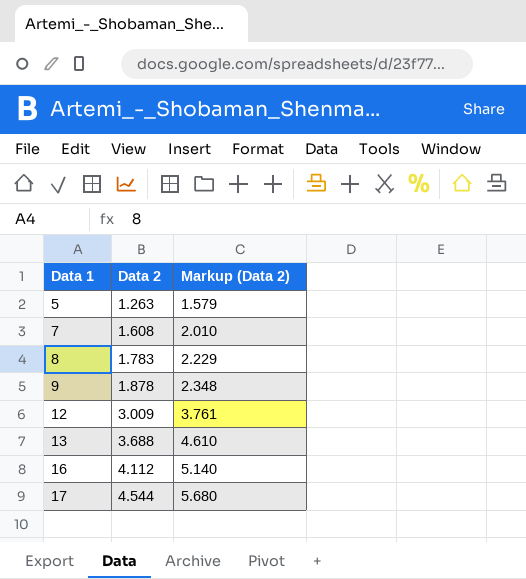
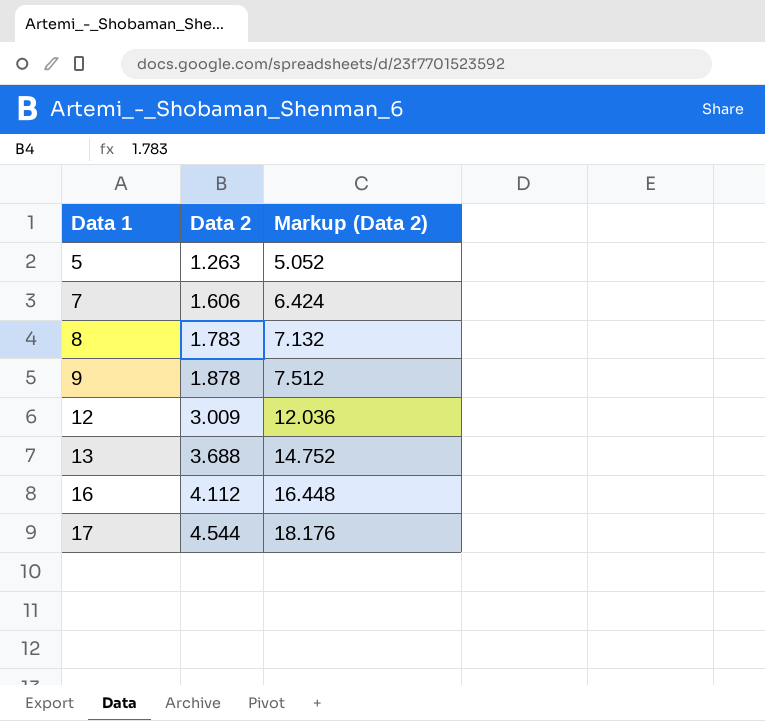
column Markup (Data 2) | formula: [Data 2] * 1.25 -> [Data 2] * 4
7 | Data 2: 1.608 -> 1.606

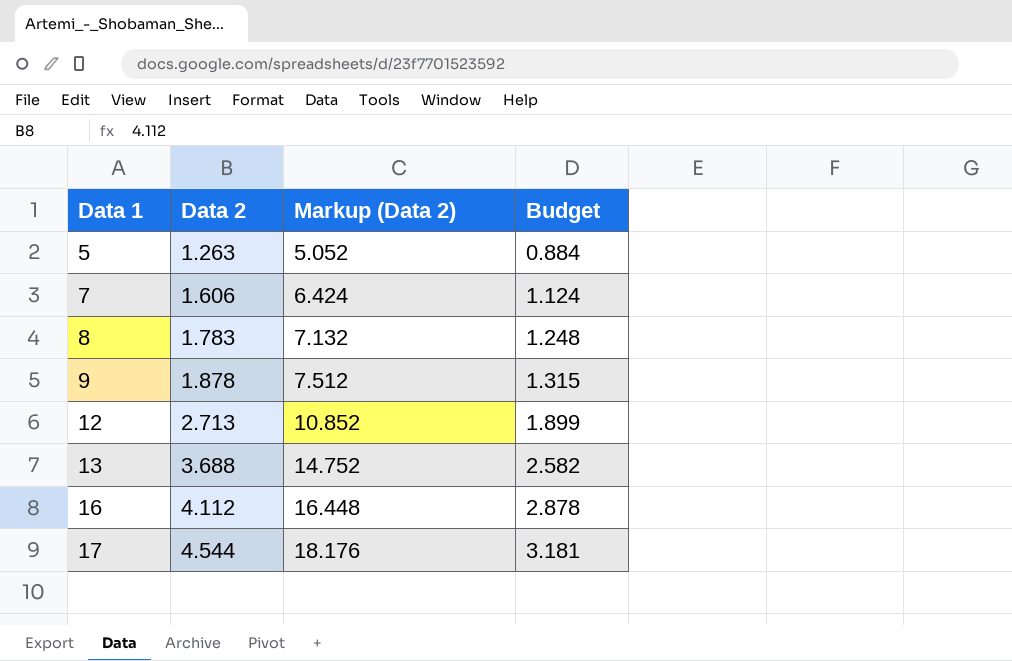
column Budget | formula: none -> [Data 2] * 0.7
12 | Data 2: 3.009 -> 2.713
12 | Markup (Data 2): 12.036 -> 10.852

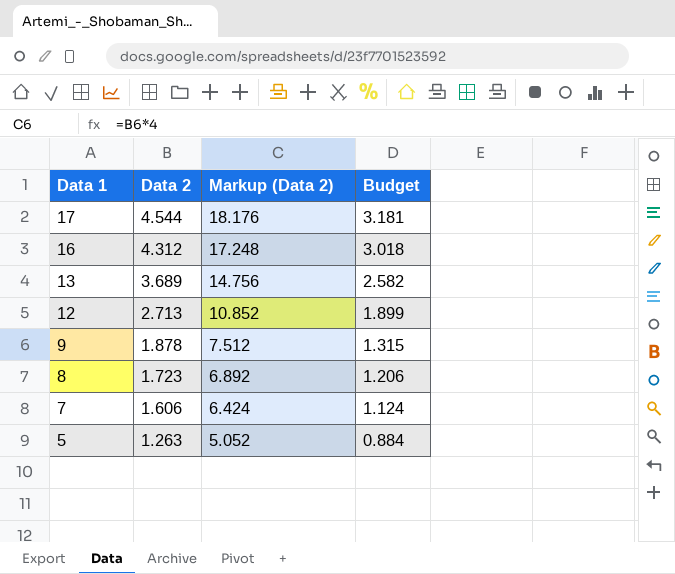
row order: Data 1 ascending -> Data 1 descending
16 | Data 2: 4.112 -> 4.312
16 | Markup (Data 2): 16.448 -> 17.248
16 | Budget: 2.878 -> 3.018
13 | Data 2: 3.688 -> 3.689
13 | Markup (Data 2): 14.752 -> 14.756
8 | Data 2: 1.783 -> 1.723
8 | Markup (Data 2): 7.132 -> 6.892
8 | Budget: 1.248 -> 1.206

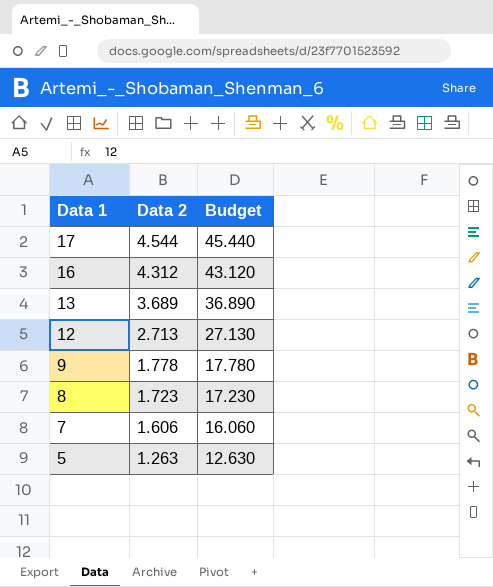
column Markup (Data 2) | formula: [Data 2] * 4 -> none
column Budget | formula: [Data 2] * 0.7 -> [Data 2] * 10
9 | Data 2: 1.878 -> 1.778

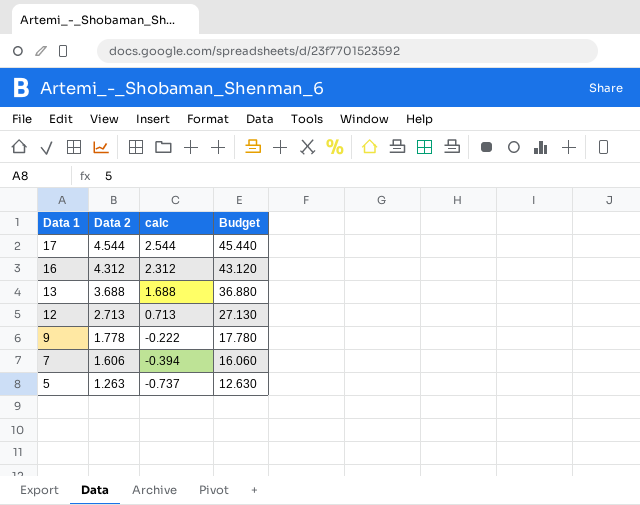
column calc | formula: none -> [Data 2] - 2
row 8: 1.723 | 17.230 -> none
13 | Data 2: 3.689 -> 3.688
13 | Budget: 36.890 -> 36.880

